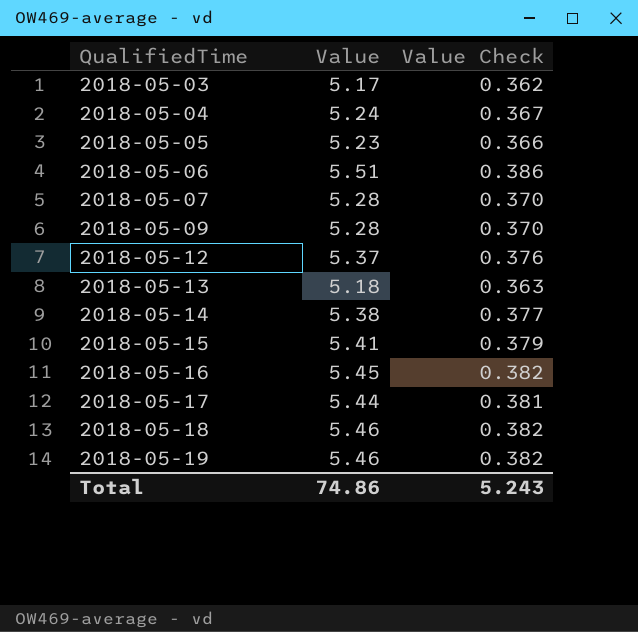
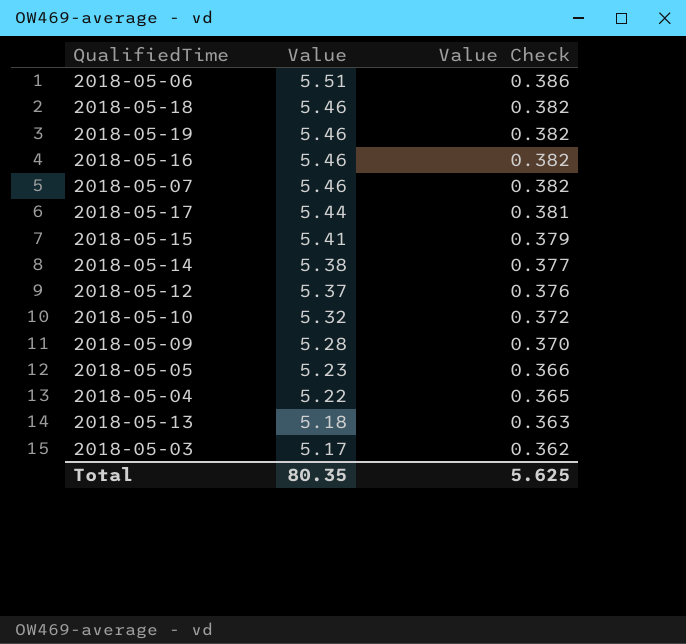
row order: QualifiedTime ascending -> Value descending
2018-05-16 | Value: 5.45 -> 5.46
2018-05-07 | Value: 5.28 -> 5.46
2018-05-07 | Value Check: 0.370 -> 0.382
row 2018-05-10: none -> 5.32 | 0.372
2018-05-04 | Value: 5.24 -> 5.22
2018-05-04 | Value Check: 0.367 -> 0.365
Total | Value: 74.86 -> 80.35
Total | Value Check: 5.243 -> 5.625

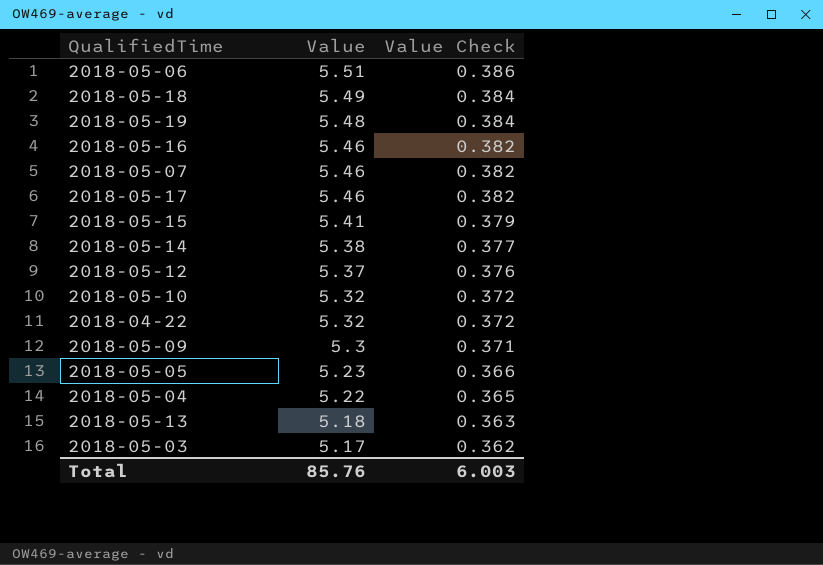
2018-05-18 | Value: 5.46 -> 5.49
2018-05-18 | Value Check: 0.382 -> 0.384
2018-05-19 | Value: 5.46 -> 5.48
2018-05-19 | Value Check: 0.382 -> 0.384
2018-05-17 | Value: 5.44 -> 5.46
2018-05-17 | Value Check: 0.381 -> 0.382
row 2018-04-22: none -> 5.32 | 0.372
2018-05-09 | Value: 5.28 -> 5.3
2018-05-09 | Value Check: 0.370 -> 0.371
Total | Value: 80.35 -> 85.76
Total | Value Check: 5.625 -> 6.003

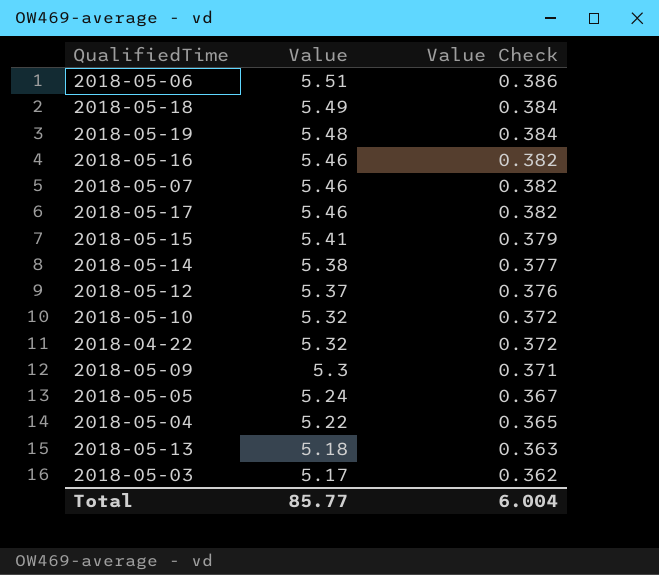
2018-05-05 | Value: 5.23 -> 5.24
2018-05-05 | Value Check: 0.366 -> 0.367
Total | Value: 85.76 -> 85.77
Total | Value Check: 6.003 -> 6.004

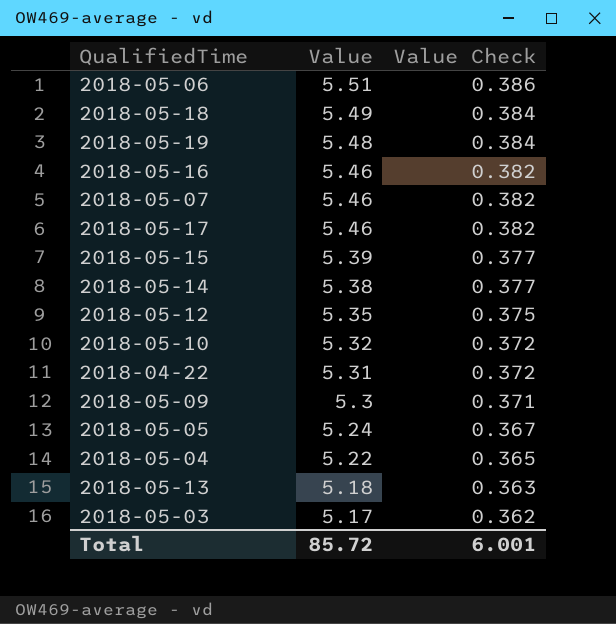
2018-05-15 | Value: 5.41 -> 5.39
2018-05-15 | Value Check: 0.379 -> 0.377
2018-05-12 | Value: 5.37 -> 5.35
2018-05-12 | Value Check: 0.376 -> 0.375
2018-04-22 | Value: 5.32 -> 5.31
Total | Value: 85.77 -> 85.72
Total | Value Check: 6.004 -> 6.001

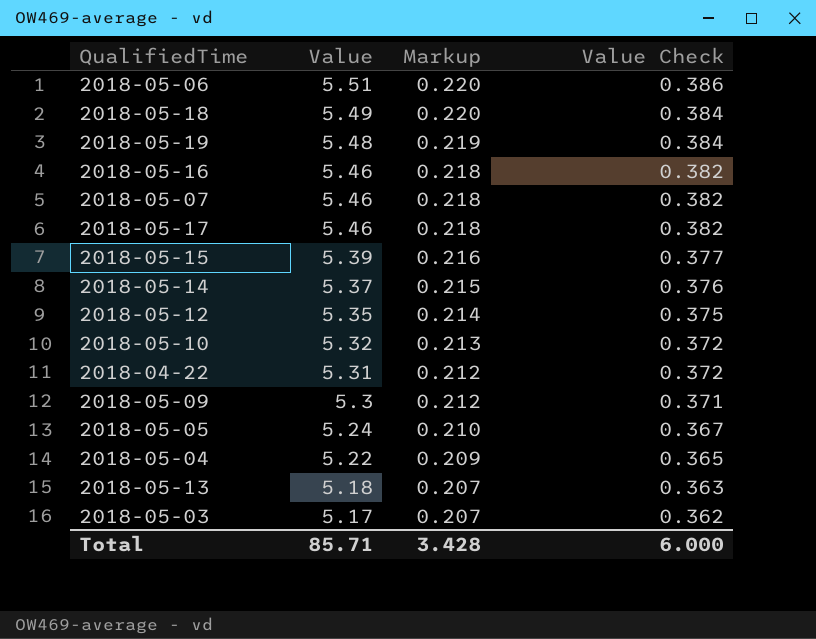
column Markup | formula: none -> [Value] * 0.04
2018-05-14 | Value: 5.38 -> 5.37
2018-05-14 | Value Check: 0.377 -> 0.376
Total | Value: 85.72 -> 85.71
Total | Value Check: 6.001 -> 6.000

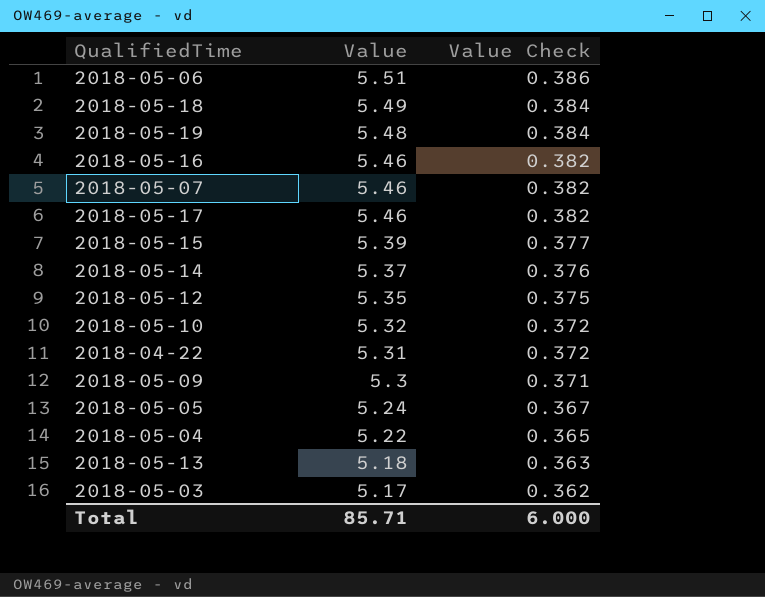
column Markup | formula: [Value] * 0.04 -> none

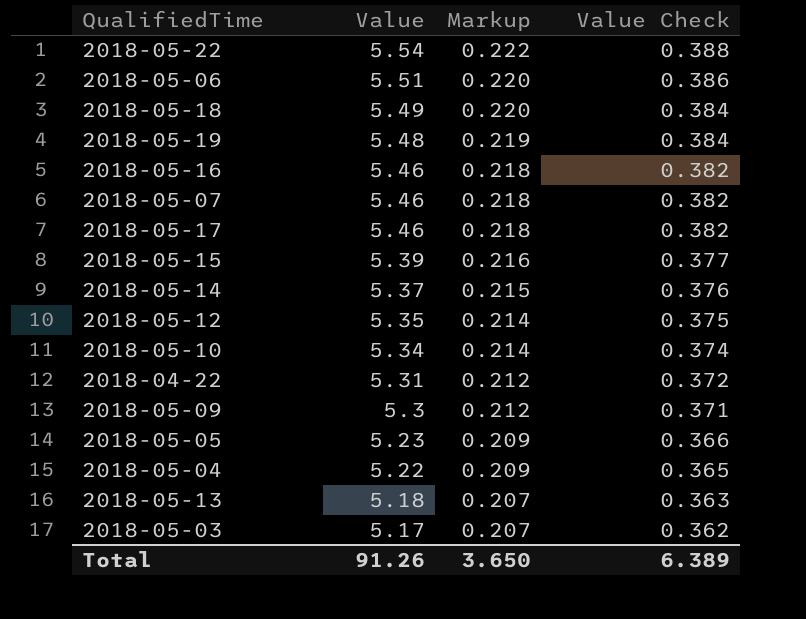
column Markup | formula: none -> [Value] * 0.04
row 2018-05-22: none -> 5.54 | 0.222 | 0.388
2018-05-10 | Value: 5.32 -> 5.34
2018-05-10 | Value Check: 0.372 -> 0.374
2018-05-05 | Value: 5.24 -> 5.23
2018-05-05 | Value Check: 0.367 -> 0.366
Total | Value: 85.71 -> 91.26
Total | Value Check: 6.000 -> 6.389

